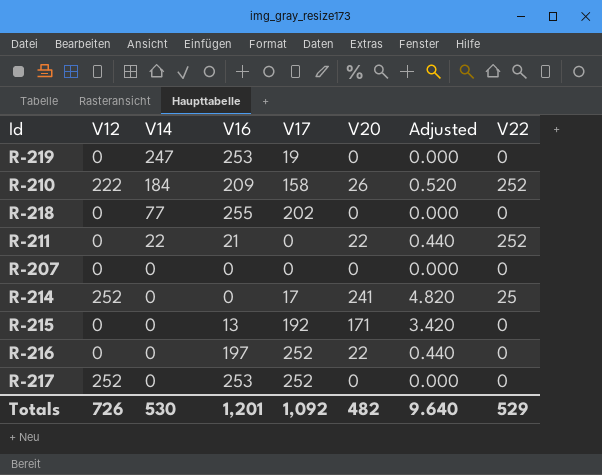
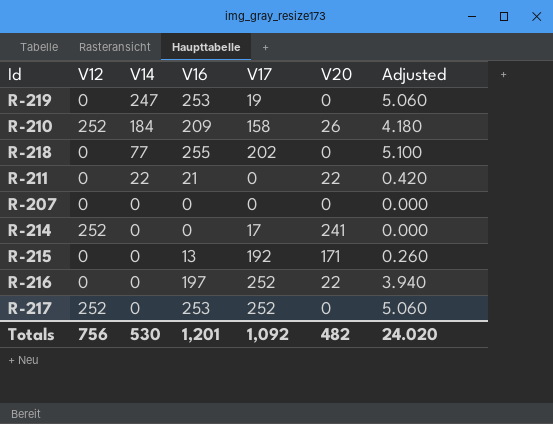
column V22 | position: 8 -> none
column Adjusted | formula: [V20] * 0.02 -> [V16] * 0.02
R-210 | V12: 222 -> 252
Totals | V12: 726 -> 756
Totals | Adjusted: 9.640 -> 24.020

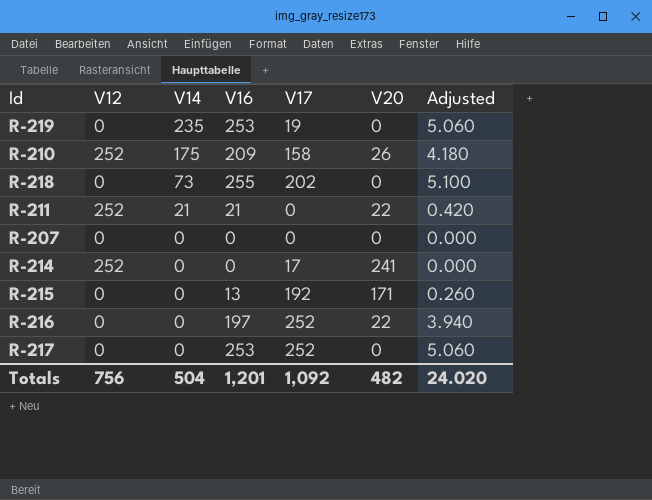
R-219 | V14: 247 -> 235
R-210 | V14: 184 -> 175
R-218 | V14: 77 -> 73
R-211 | V12: 0 -> 252
R-211 | V14: 22 -> 21
R-217 | V12: 252 -> 0
Totals | V14: 530 -> 504

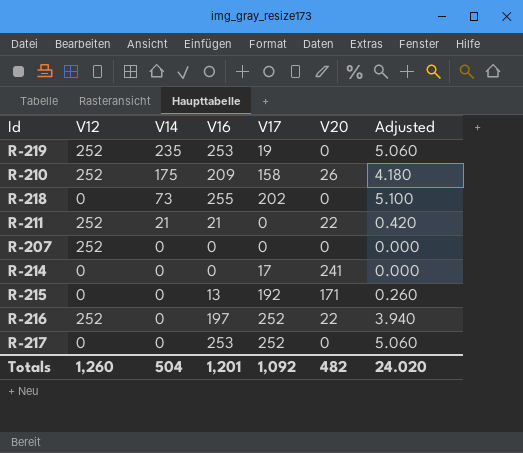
R-219 | V12: 0 -> 252
R-207 | V12: 0 -> 252
R-214 | V12: 252 -> 0
R-216 | V12: 0 -> 252
Totals | V12: 756 -> 1,260

